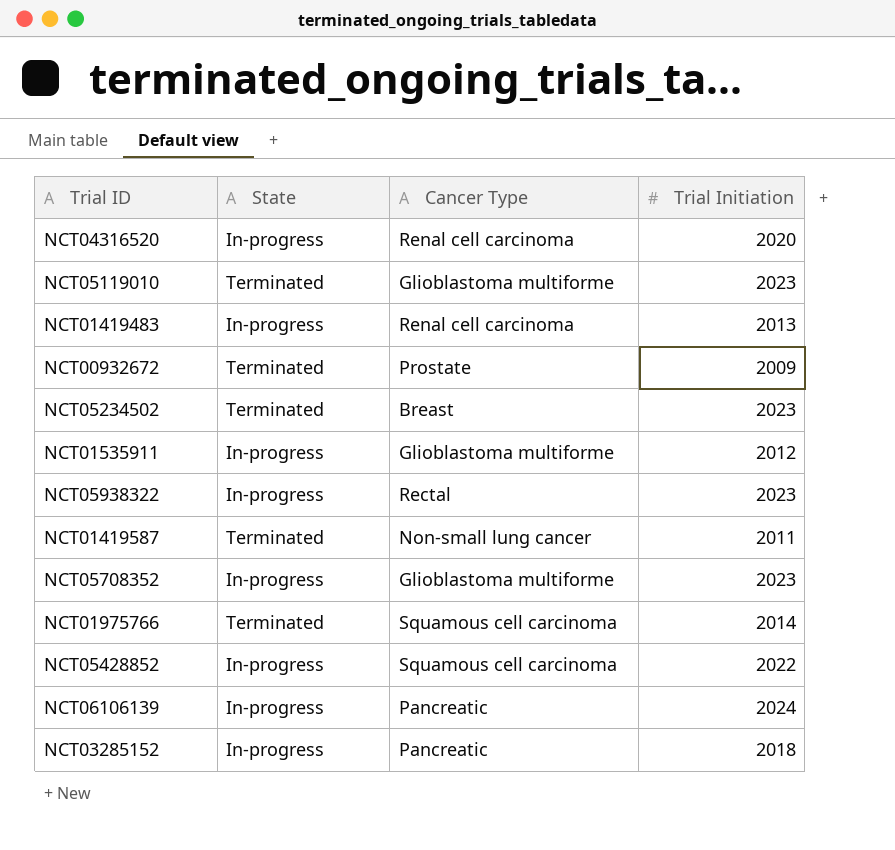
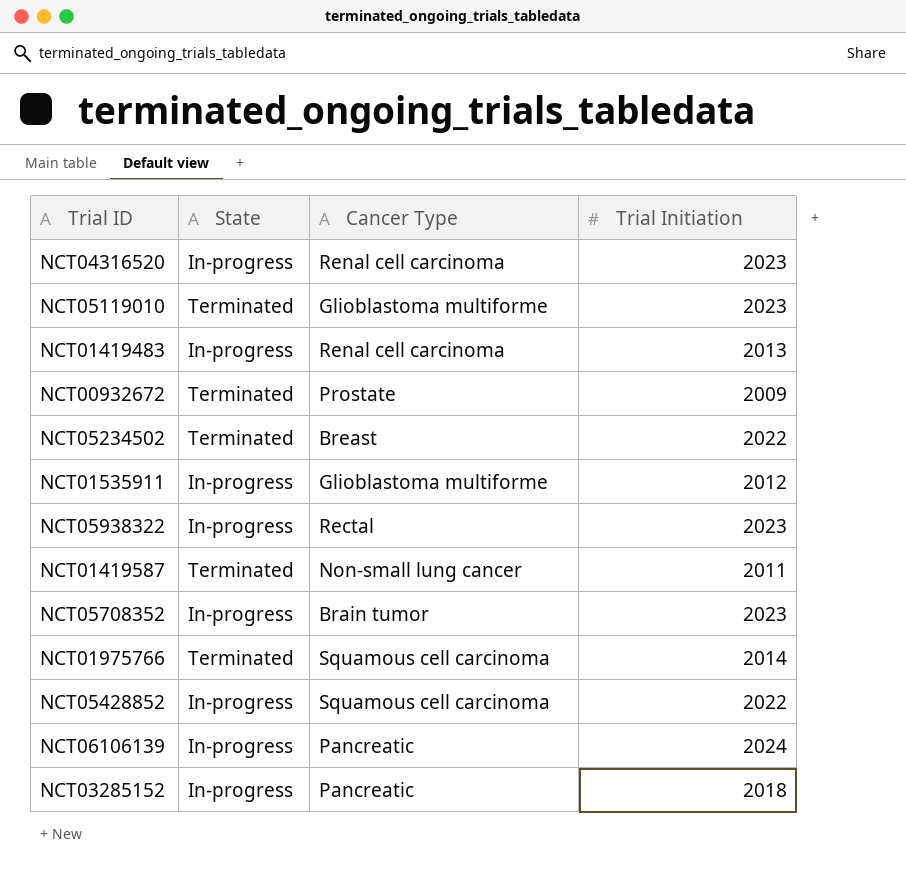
NCT04316520 | Trial Initiation: 2020 -> 2023
NCT05234502 | Trial Initiation: 2023 -> 2022
NCT05708352 | Cancer Type: Glioblastoma multiforme -> Brain tumor

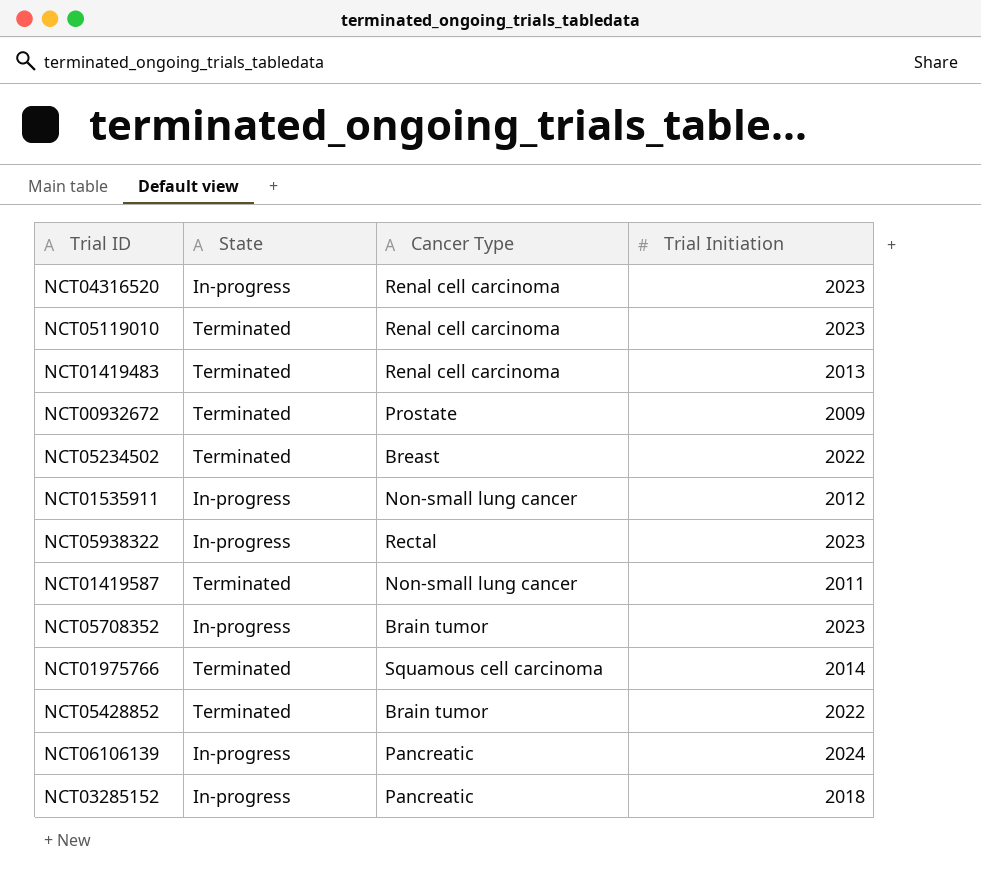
NCT05119010 | Cancer Type: Glioblastoma multiforme -> Renal cell carcinoma
NCT01419483 | State: In-progress -> Terminated
NCT01535911 | Cancer Type: Glioblastoma multiforme -> Non-small lung cancer
NCT05428852 | State: In-progress -> Terminated
NCT05428852 | Cancer Type: Squamous cell carcinoma -> Brain tumor

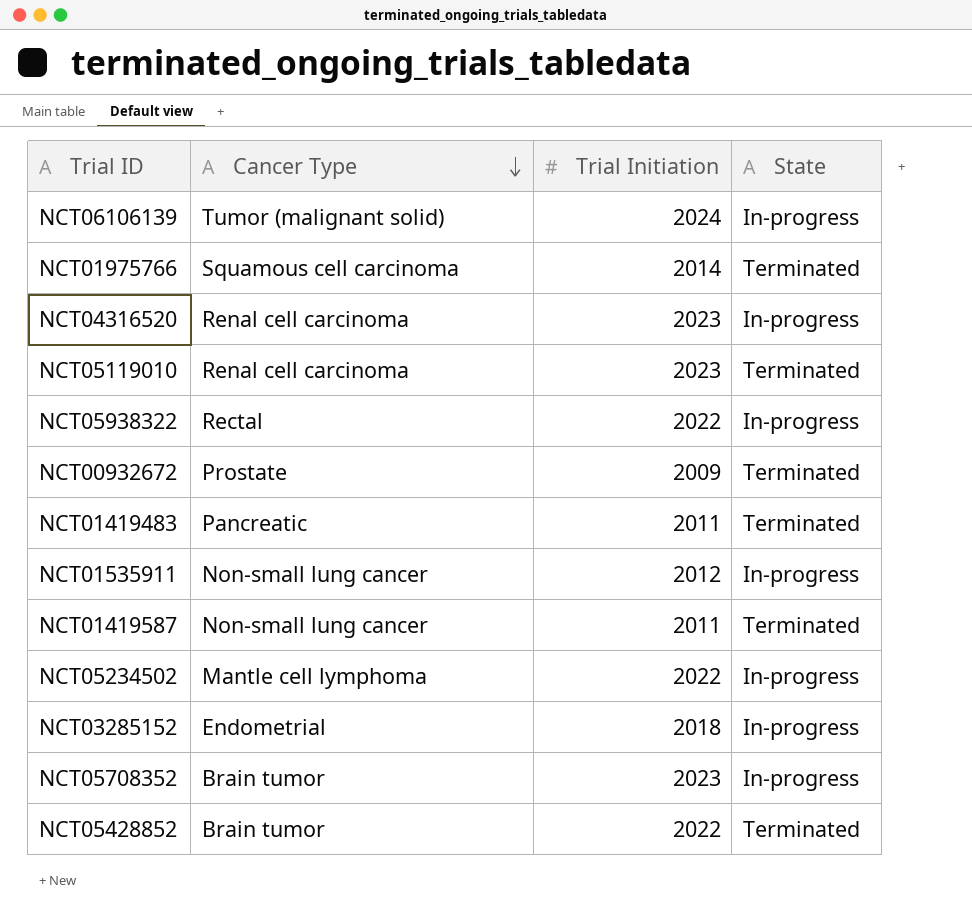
row order: none -> Cancer Type descending
column State | position: 2 -> 4
NCT06106139 | Cancer Type: Pancreatic -> Tumor (malignant solid)
NCT05938322 | Trial Initiation: 2023 -> 2022
NCT01419483 | Cancer Type: Renal cell carcinoma -> Pancreatic
NCT01419483 | Trial Initiation: 2013 -> 2011
NCT05234502 | Cancer Type: Breast -> Mantle cell lymphoma
NCT05234502 | State: Terminated -> In-progress
NCT03285152 | Cancer Type: Pancreatic -> Endometrial

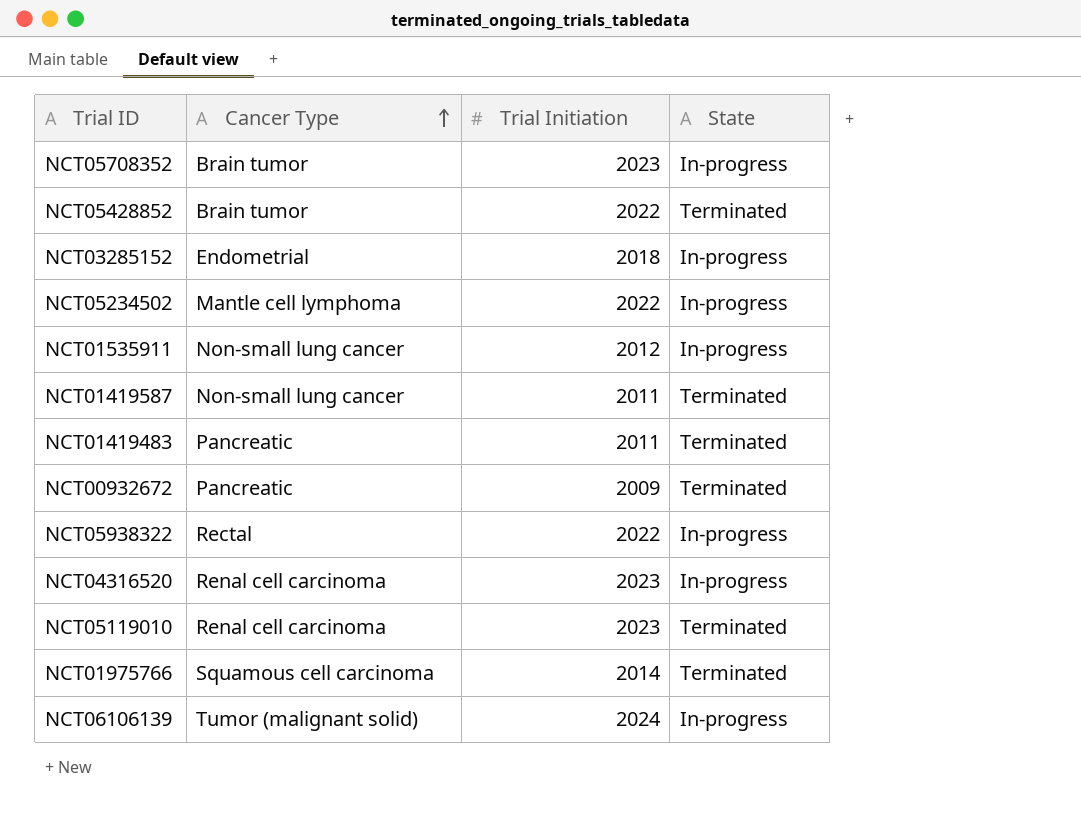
row order: Cancer Type descending -> Cancer Type ascending
NCT00932672 | Cancer Type: Prostate -> Pancreatic

